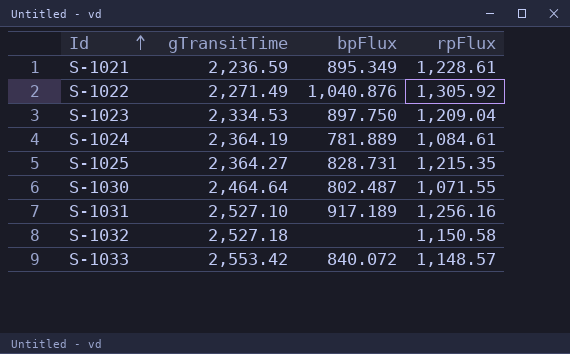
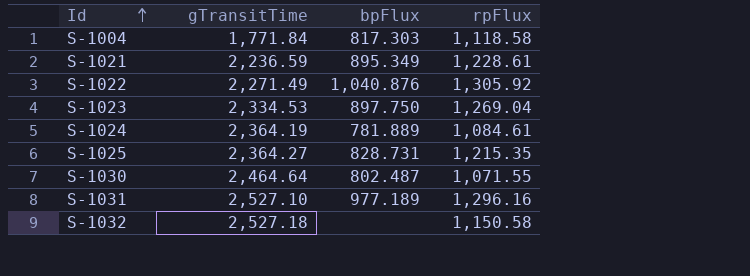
row S-1033: 2,553.42 | 840.072 | 1,148.57 -> none
row S-1004: none -> 1,771.84 | 817.303 | 1,118.58
S-1023 | rpFlux: 1,209.04 -> 1,269.04
S-1031 | bpFlux: 917.189 -> 977.189
S-1031 | rpFlux: 1,256.16 -> 1,296.16

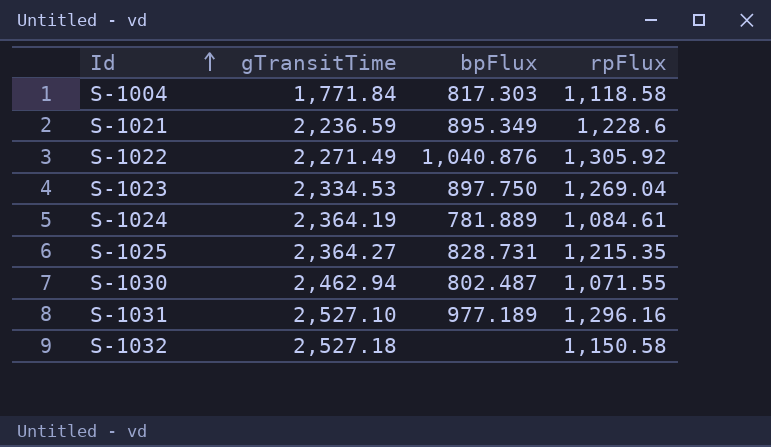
S-1021 | rpFlux: 1,228.61 -> 1,228.6
S-1030 | gTransitTime: 2,464.64 -> 2,462.94

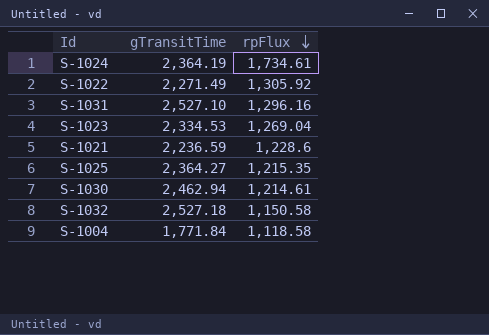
row order: Id ascending -> rpFlux descending
column bpFlux | position: 3 -> none
S-1024 | rpFlux: 1,084.61 -> 1,734.61
S-1030 | rpFlux: 1,071.55 -> 1,214.61

